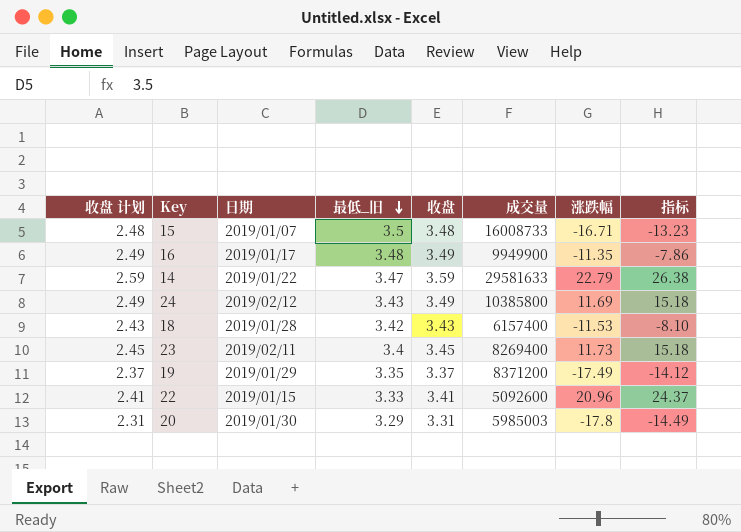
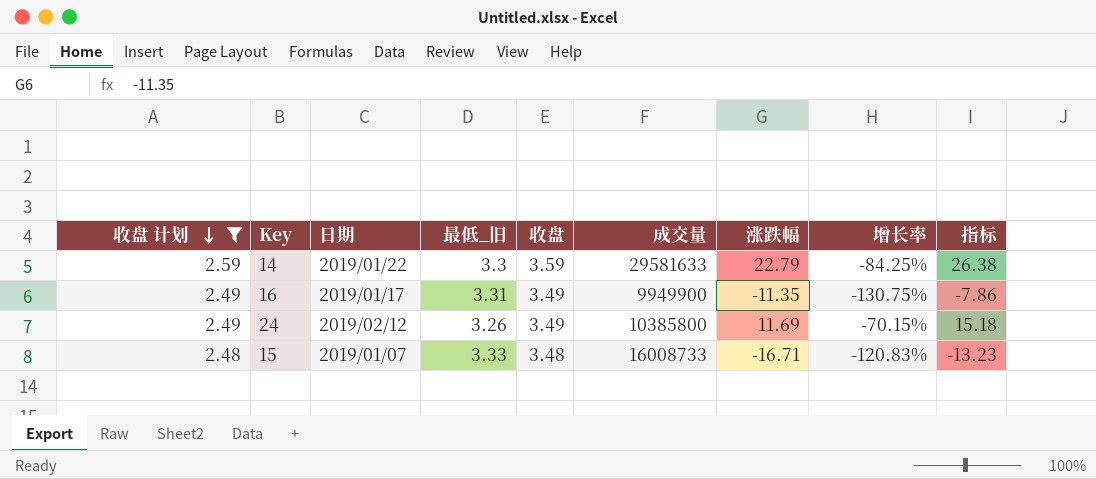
filter: none -> 收盘 计划 >= 2.48
row order: 最低_旧 descending -> 收盘 计划 descending
column 增长率 | formula: none -> ([收盘] - [涨跌幅]) / [涨跌幅]
14 | 最低_旧: 3.47 -> 3.3
16 | 最低_旧: 3.48 -> 3.31
24 | 最低_旧: 3.43 -> 3.26
15 | 最低_旧: 3.5 -> 3.33

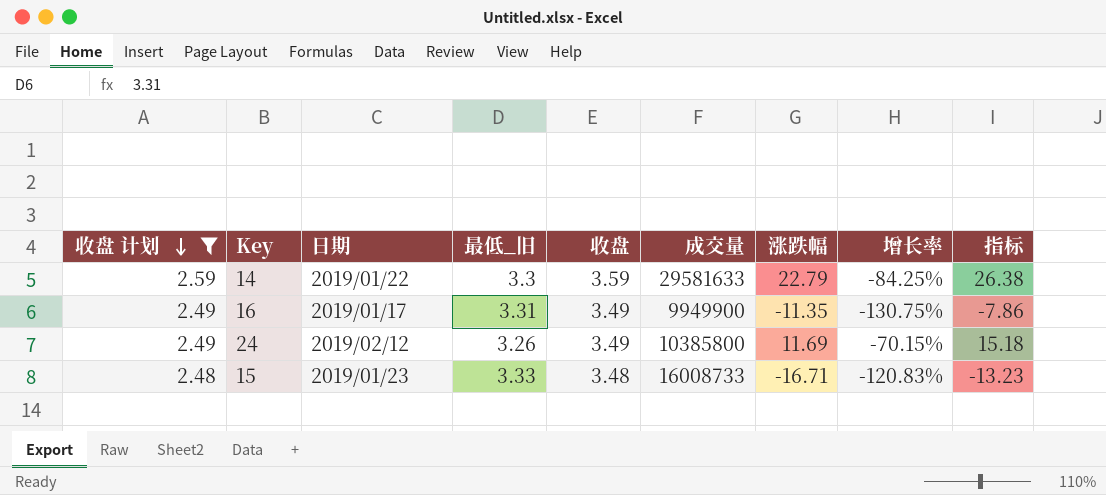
15 | 日期: 2019/01/07 -> 2019/01/23

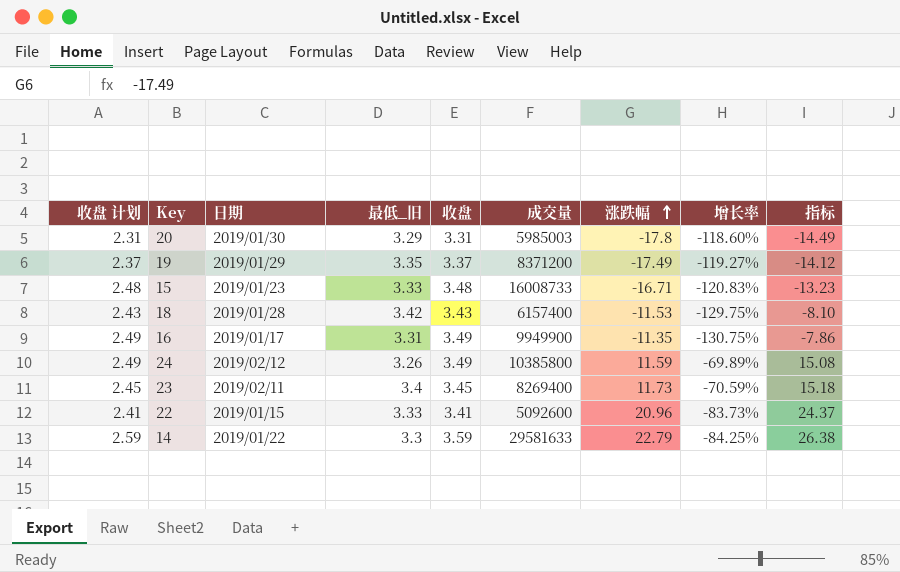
filter: 收盘 计划 >= 2.48 -> none
row order: 收盘 计划 descending -> 涨跌幅 ascending
24 | 涨跌幅: 11.69 -> 11.59
24 | 增长率: -70.15% -> -69.89%
24 | 指标: 15.18 -> 15.08

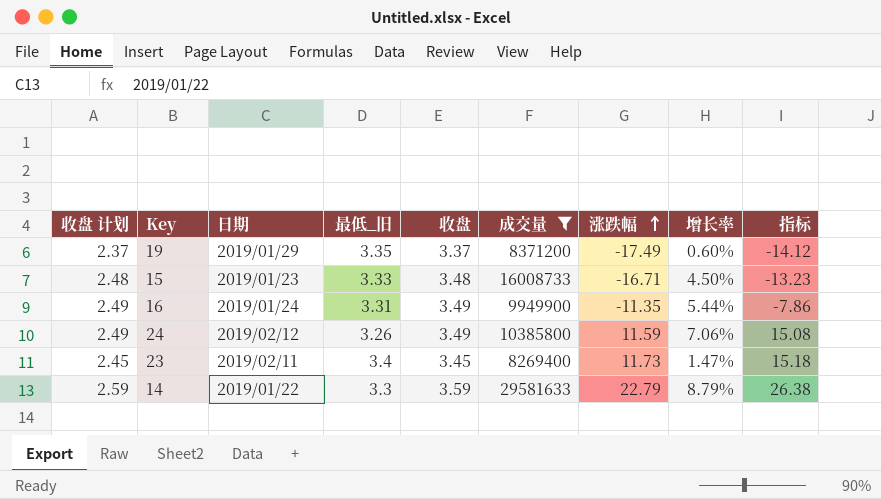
filter: none -> 成交量 >= 8269400
column 增长率 | formula: ([收盘] - [涨跌幅]) / [涨跌幅] -> ([收盘] - [最低_旧]) / [最低_旧]
16 | 日期: 2019/01/17 -> 2019/01/24

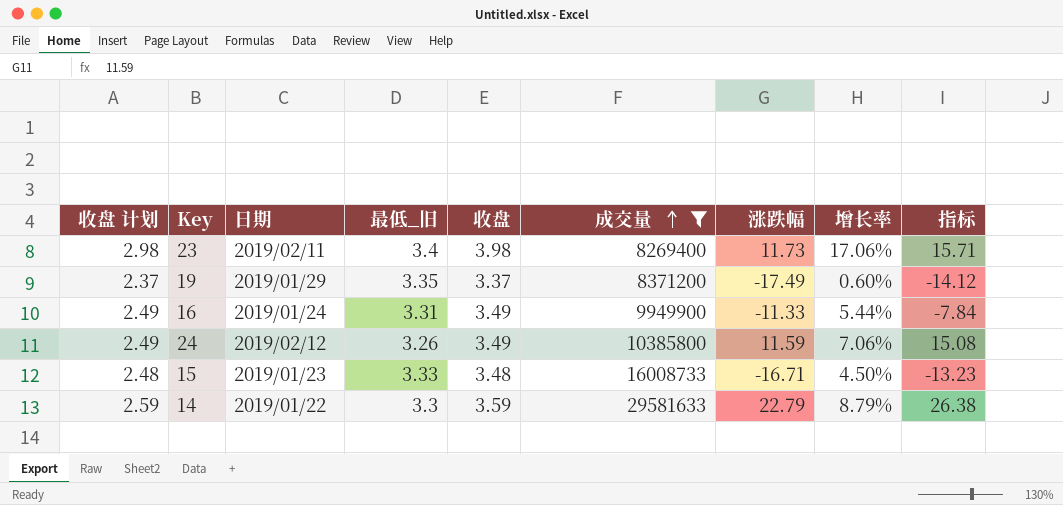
row order: 涨跌幅 ascending -> 成交量 ascending
23 | 收盘 计划: 2.45 -> 2.98
23 | 收盘: 3.45 -> 3.98
23 | 增长率: 1.47% -> 17.06%
23 | 指标: 15.18 -> 15.71
16 | 涨跌幅: -11.35 -> -11.33
16 | 指标: -7.86 -> -7.84

